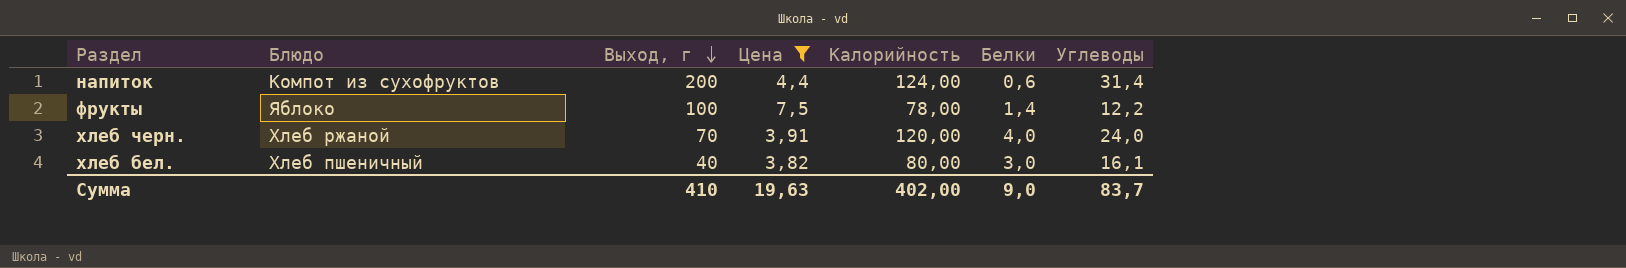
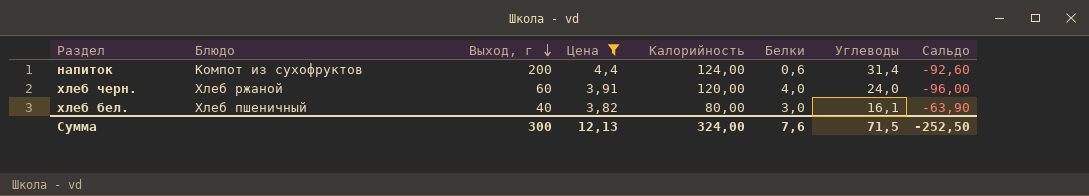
column Сальдо | formula: none -> [Углеводы] - [Калорийность]
row фрукты: Яблоко | 100 | 7,5 | 78,00 | 1,4 | 12,2 -> none
хлеб черн. | Выход, г: 70 -> 60
Сумма | Выход, г: 410 -> 300
Сумма | Цена: 19,63 -> 12,13
Сумма | Калорийность: 402,00 -> 324,00
Сумма | Белки: 9,0 -> 7,6
Сумма | Углеводы: 83,7 -> 71,5

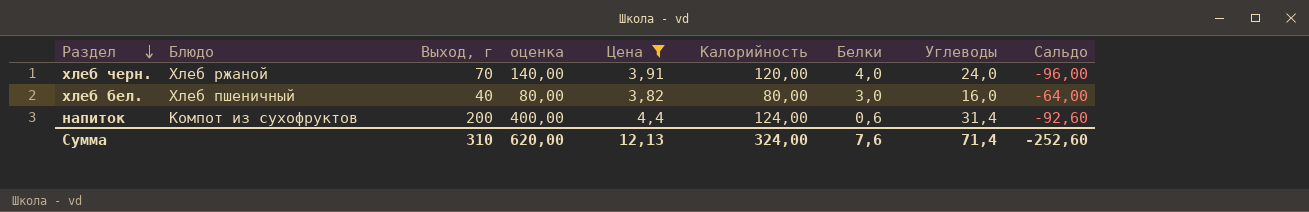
row order: Выход, г descending -> Раздел descending
column оценка | formula: none -> [Выход, г] * 2
хлеб черн. | Выход, г: 60 -> 70
хлеб бел. | Углеводы: 16,1 -> 16,0
хлеб бел. | Сальдо: -63,90 -> -64,00
Сумма | Выход, г: 300 -> 310
Сумма | Углеводы: 71,5 -> 71,4
Сумма | Сальдо: -252,50 -> -252,60

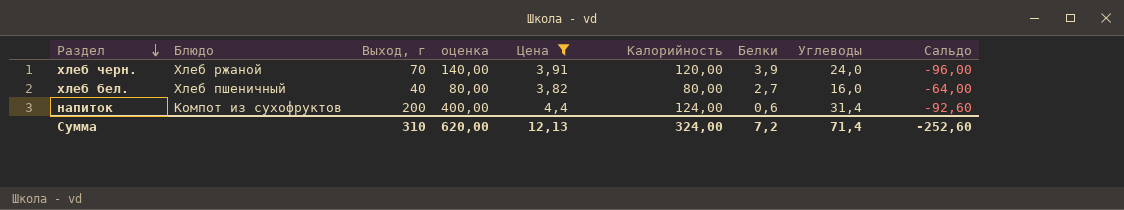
хлеб черн. | Белки: 4,0 -> 3,9
хлеб бел. | Белки: 3,0 -> 2,7
Сумма | Белки: 7,6 -> 7,2

